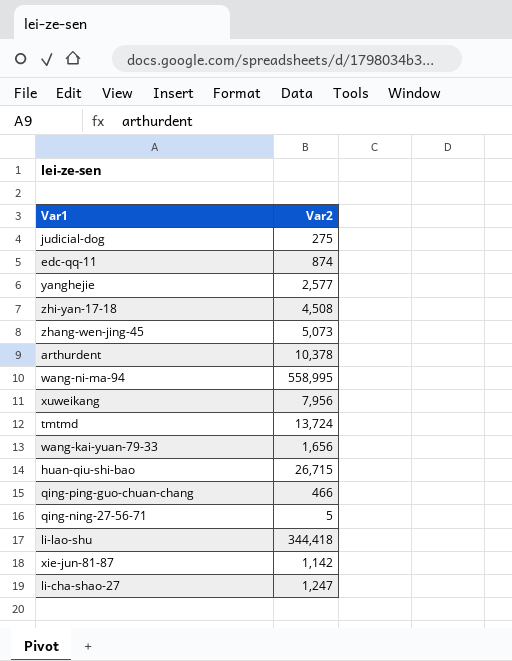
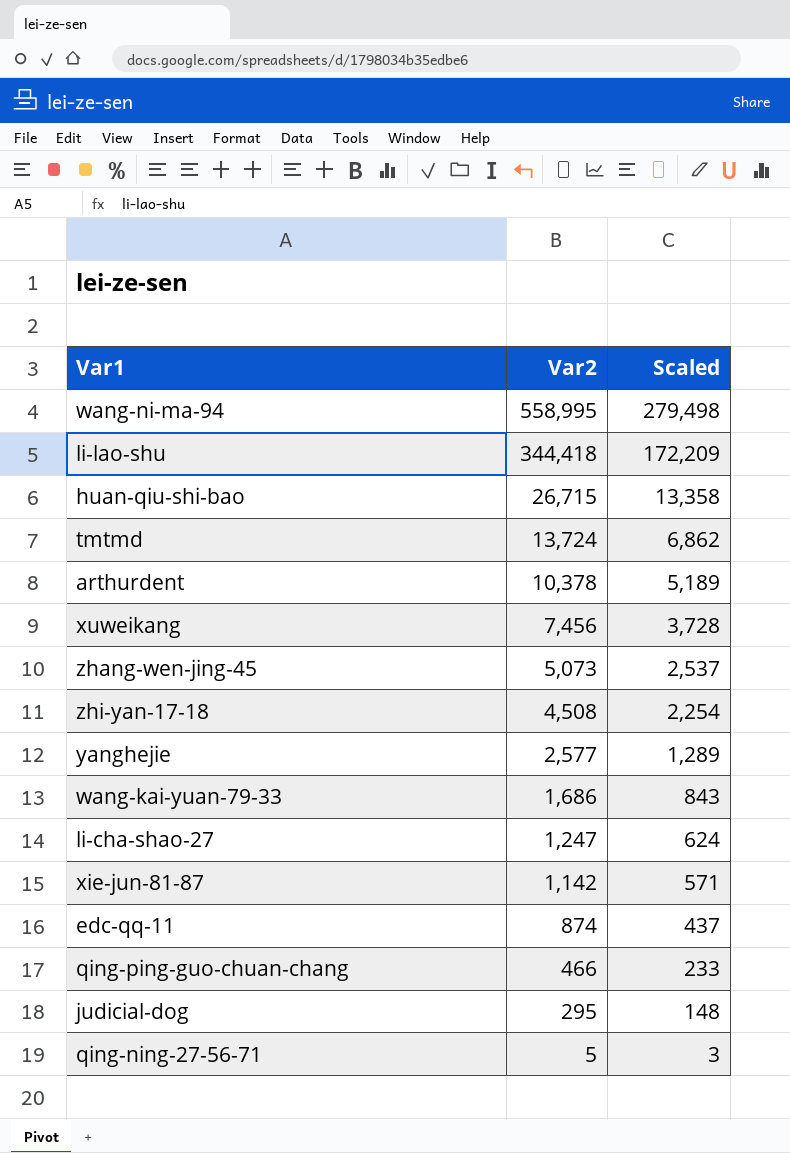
row order: none -> Var2 descending
column Scaled | formula: none -> [Var2] * 0.5
xuweikang | Var2: 7,956 -> 7,456
wang-kai-yuan-79-33 | Var2: 1,656 -> 1,686
judicial-dog | Var2: 275 -> 295

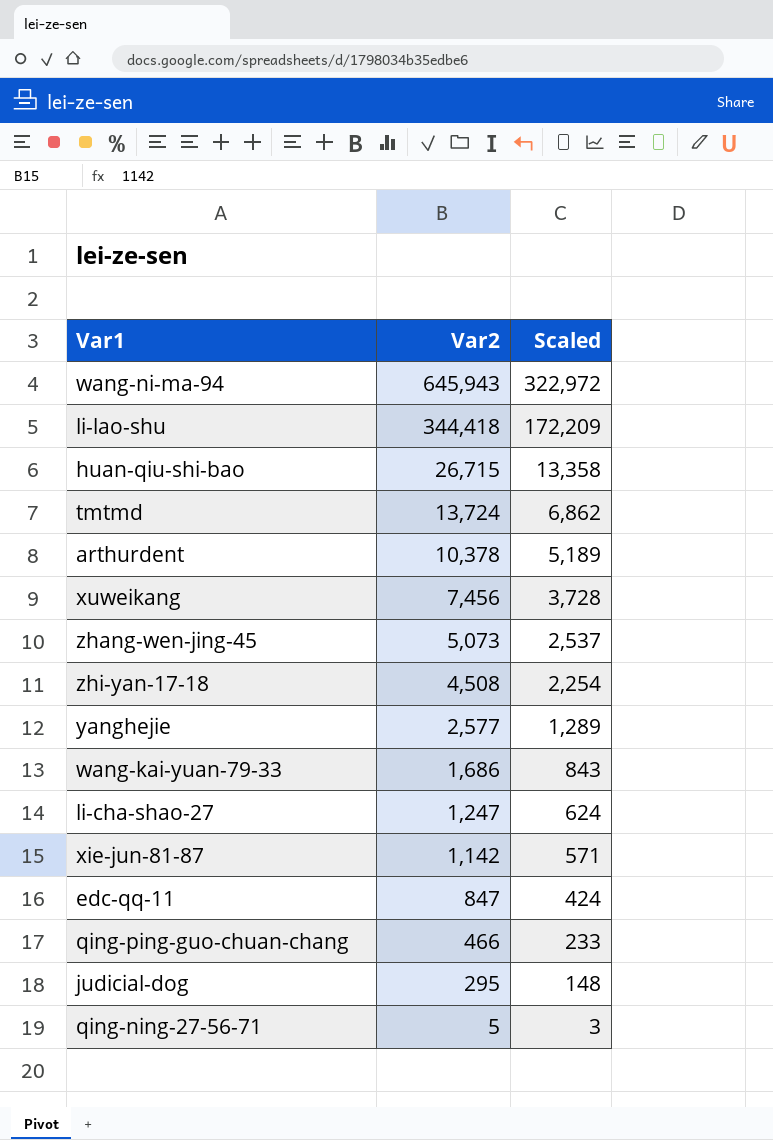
wang-ni-ma-94 | Var2: 558,995 -> 645,943
wang-ni-ma-94 | Scaled: 279,498 -> 322,972
edc-qq-11 | Var2: 874 -> 847
edc-qq-11 | Scaled: 437 -> 424

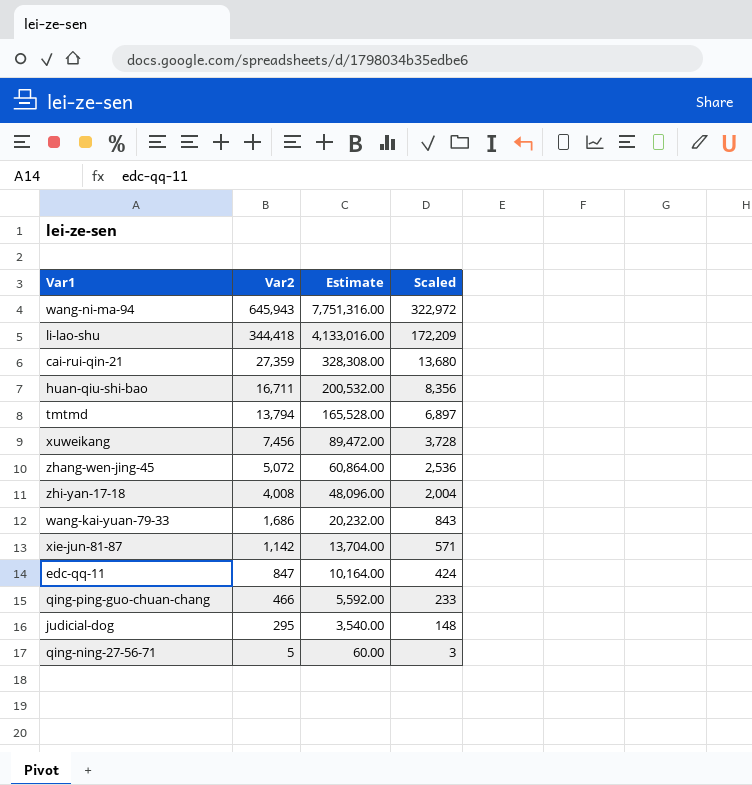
column Estimate | formula: none -> [Var2] * 12
row arthurdent: 10,378 | 5,189 -> none
row yanghejie: 2,577 | 1,289 -> none
row li-cha-shao-27: 1,247 | 624 -> none
row cai-rui-qin-21: none -> 27,359 | 328,308.00 | 13,680
huan-qiu-shi-bao | Var2: 26,715 -> 16,711
huan-qiu-shi-bao | Scaled: 13,358 -> 8,356
tmtmd | Var2: 13,724 -> 13,794
tmtmd | Scaled: 6,862 -> 6,897
zhang-wen-jing-45 | Var2: 5,073 -> 5,072
zhang-wen-jing-45 | Scaled: 2,537 -> 2,536
zhi-yan-17-18 | Var2: 4,508 -> 4,008
zhi-yan-17-18 | Scaled: 2,254 -> 2,004

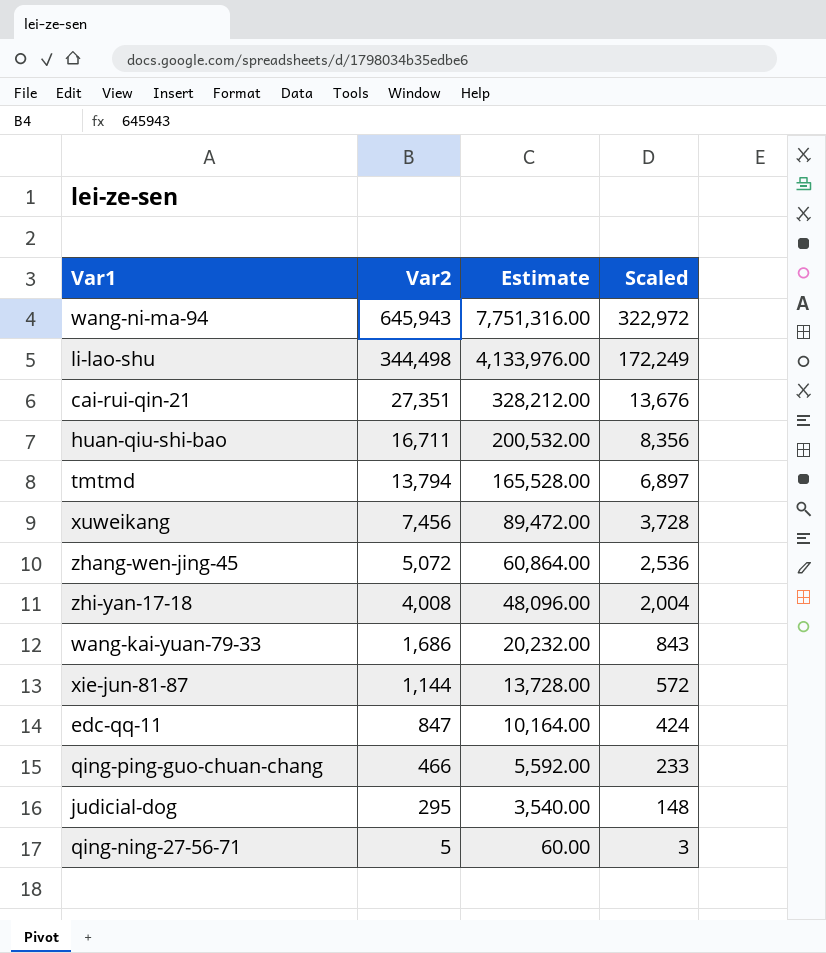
li-lao-shu | Var2: 344,418 -> 344,498
li-lao-shu | Estimate: 4,133,016.00 -> 4,133,976.00
li-lao-shu | Scaled: 172,209 -> 172,249
cai-rui-qin-21 | Var2: 27,359 -> 27,351
cai-rui-qin-21 | Estimate: 328,308.00 -> 328,212.00
cai-rui-qin-21 | Scaled: 13,680 -> 13,676
xie-jun-81-87 | Var2: 1,142 -> 1,144
xie-jun-81-87 | Estimate: 13,704.00 -> 13,728.00
xie-jun-81-87 | Scaled: 571 -> 572

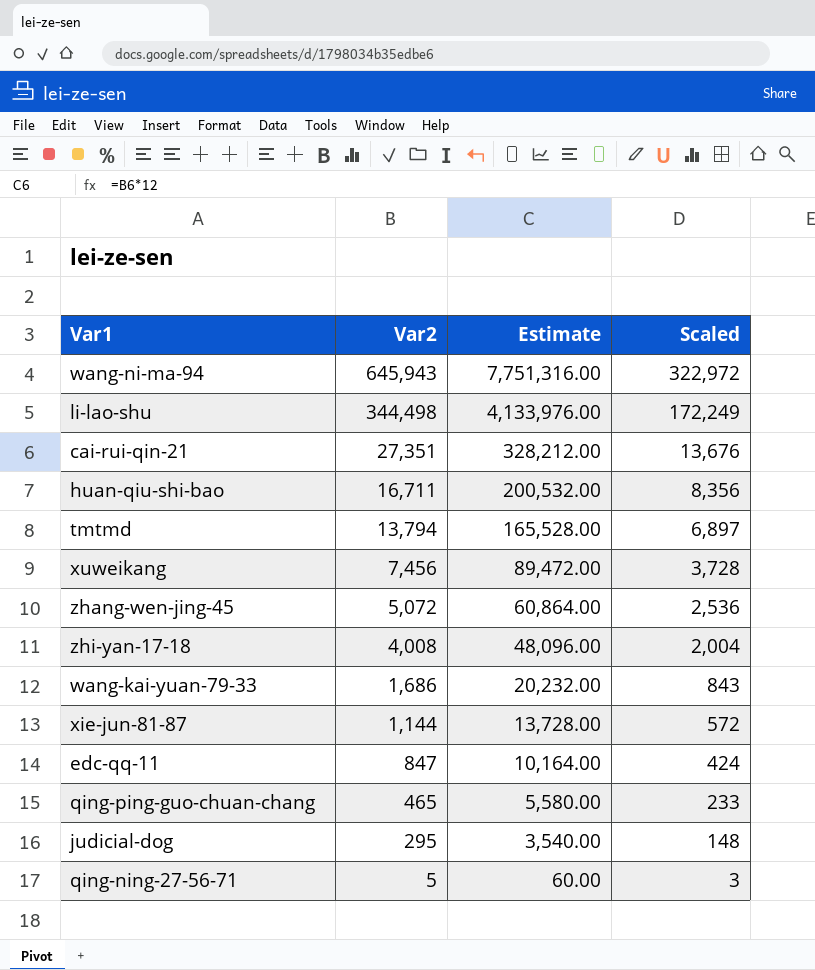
qing-ping-guo-chuan-chang | Var2: 466 -> 465
qing-ping-guo-chuan-chang | Estimate: 5,592.00 -> 5,580.00

